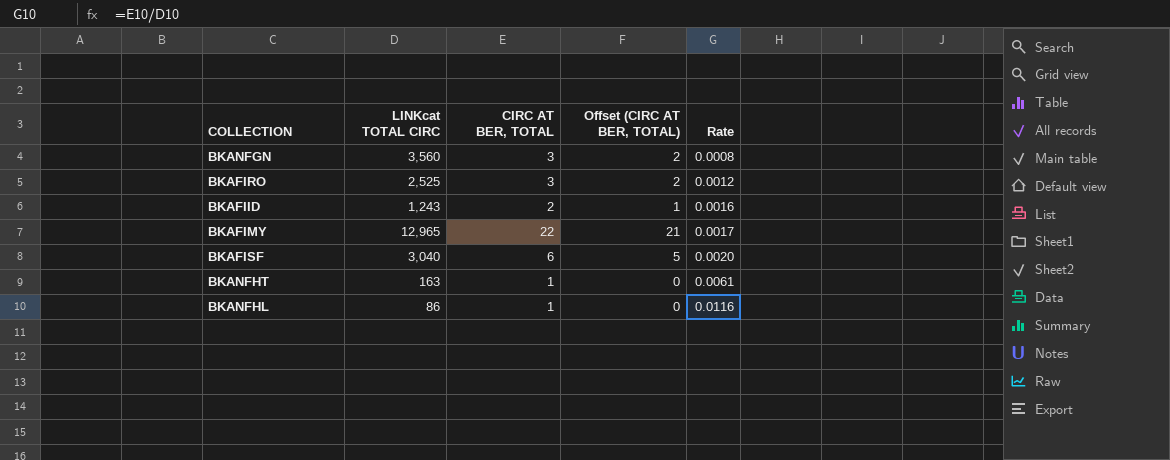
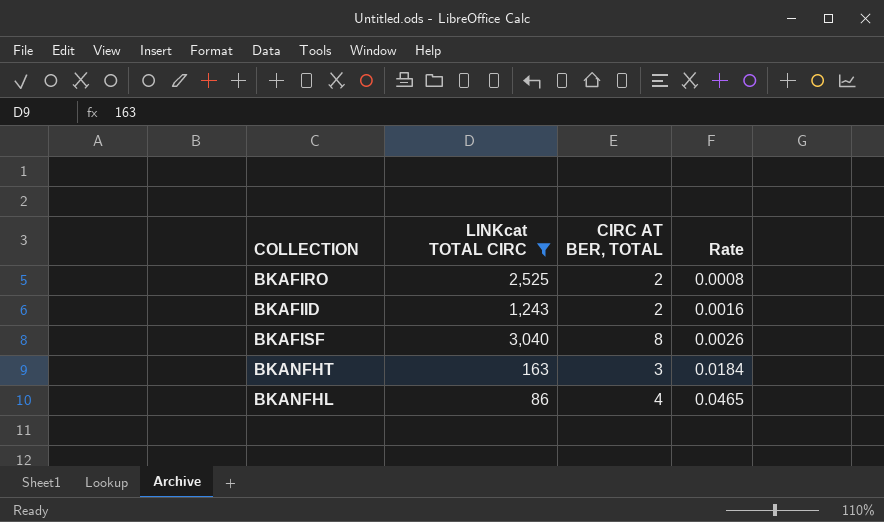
filter: none -> LINKcat TOTAL CIRC <= 3,040
column Offset (CIRC AT BER, TOTAL) | formula: [CIRC AT BER, TOTAL] - 1 -> none
BKAFIRO | CIRC AT BER, TOTAL: 3 -> 2
BKAFIRO | Rate: 0.0012 -> 0.0008
BKAFISF | CIRC AT BER, TOTAL: 6 -> 8
BKAFISF | Rate: 0.0020 -> 0.0026
BKANFHT | CIRC AT BER, TOTAL: 1 -> 3
BKANFHT | Rate: 0.0061 -> 0.0184
BKANFHL | CIRC AT BER, TOTAL: 1 -> 4
BKANFHL | Rate: 0.0116 -> 0.0465

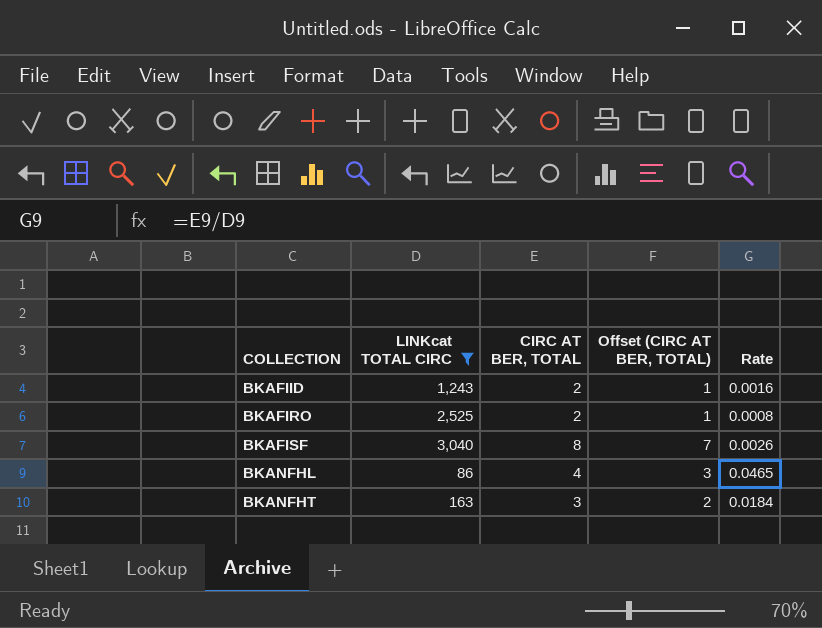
row order: Rate ascending -> COLLECTION ascending
column Offset (CIRC AT BER, TOTAL) | formula: none -> [CIRC AT BER, TOTAL] - 1

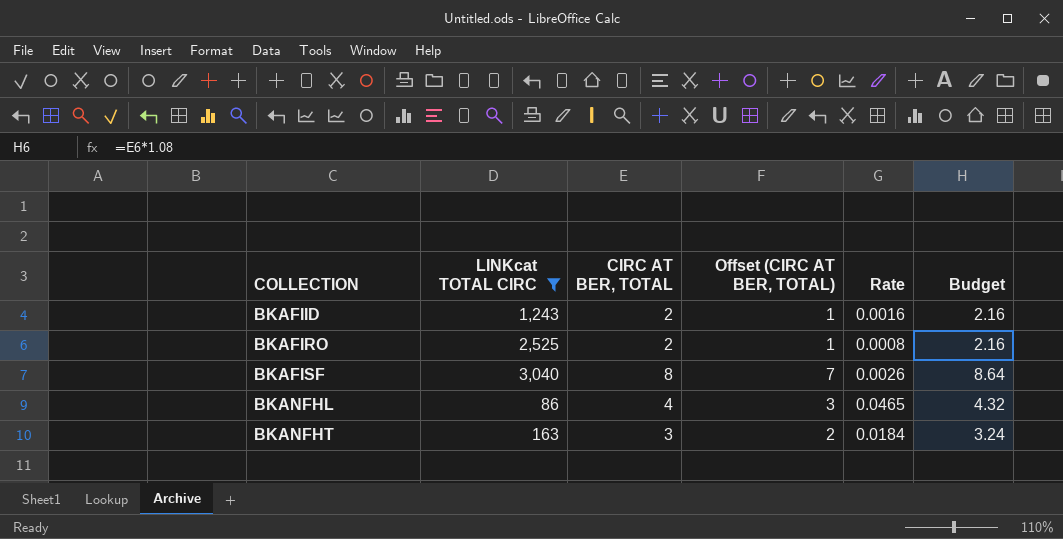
column Budget | formula: none -> [CIRC AT BER, TOTAL] * 1.08

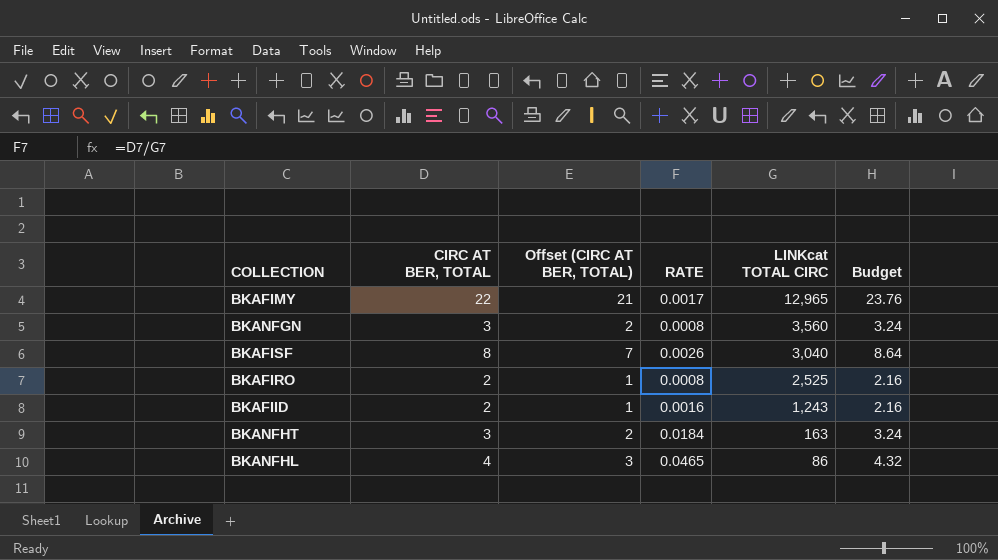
filter: LINKcat TOTAL CIRC <= 3,040 -> none
row order: COLLECTION ascending -> LINKcat TOTAL CIRC descending
column name: Rate -> RATE
column LINKcat TOTAL CIRC | position: 2 -> 5

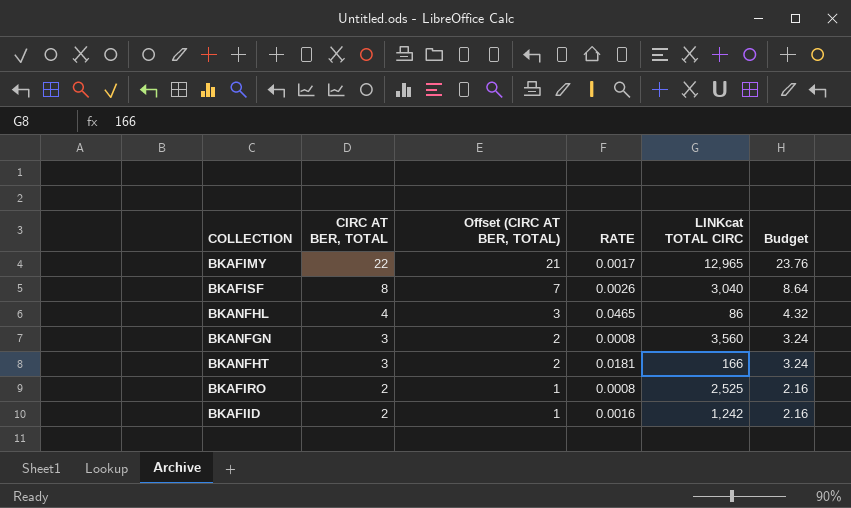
row order: LINKcat TOTAL CIRC descending -> CIRC AT BER, TOTAL descending
BKANFHT | RATE: 0.0184 -> 0.0181
BKANFHT | LINKcat TOTAL CIRC: 163 -> 166
BKAFIID | LINKcat TOTAL CIRC: 1,243 -> 1,242

